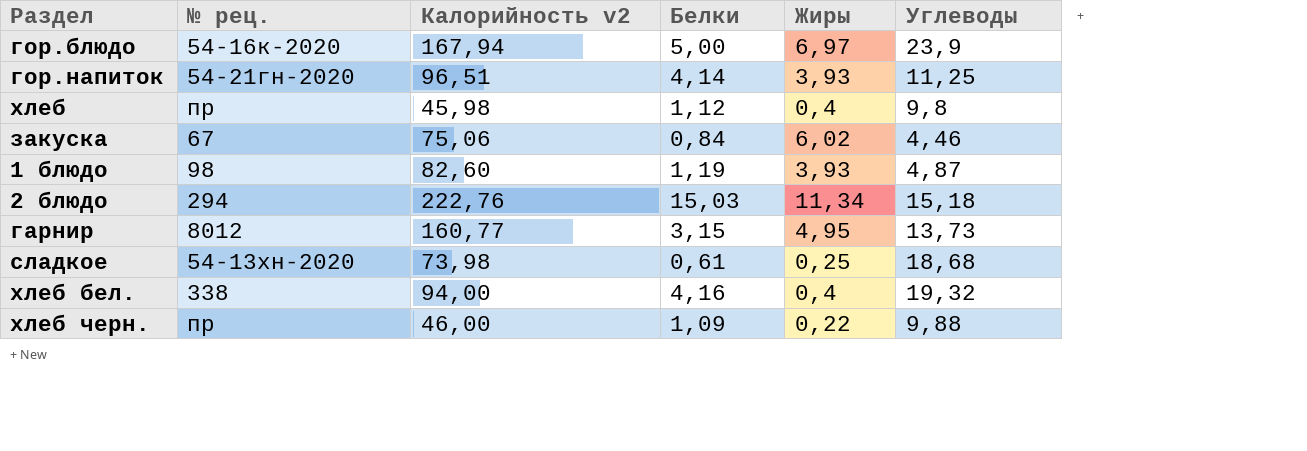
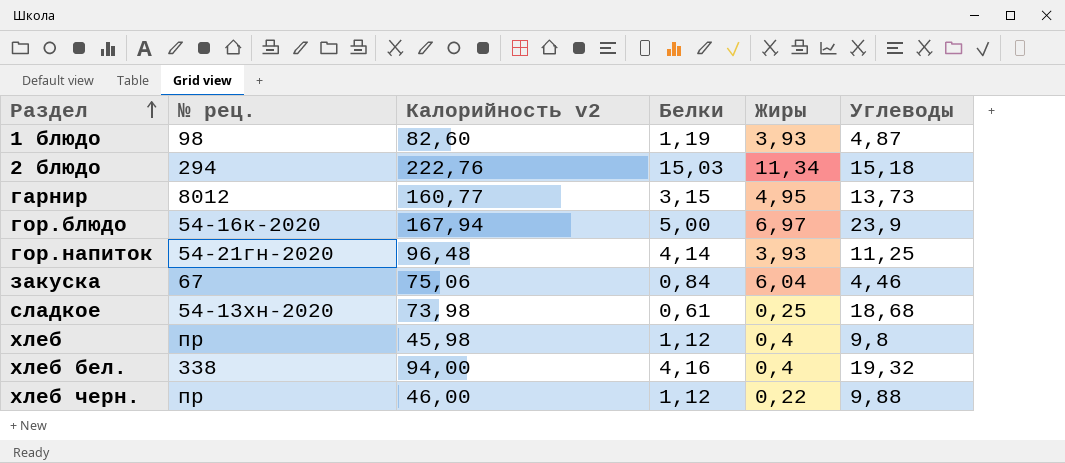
row order: none -> Раздел ascending
гор.напиток | Калорийность v2: 96,51 -> 96,48
закуска | Жиры: 6,02 -> 6,04
хлеб черн. | Белки: 1,09 -> 1,12

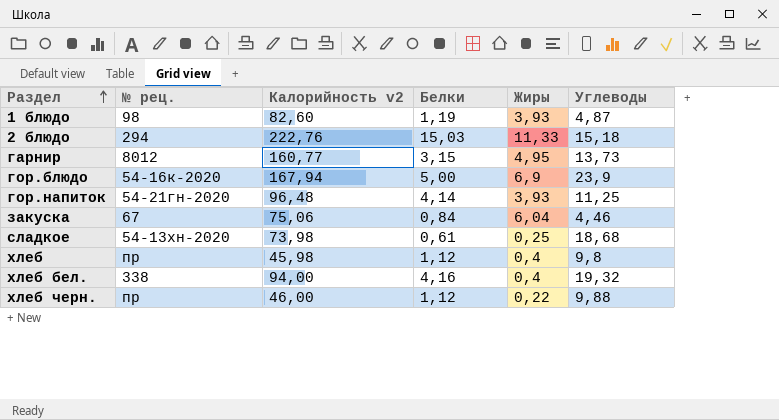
2 блюдо | Жиры: 11,34 -> 11,33
гор.блюдо | Жиры: 6,97 -> 6,9

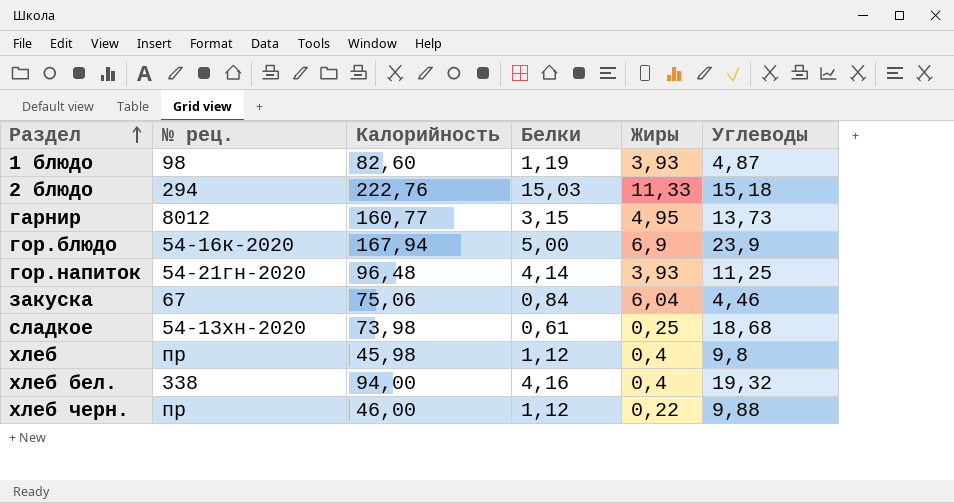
column name: Калорийность v2 -> Калорийность

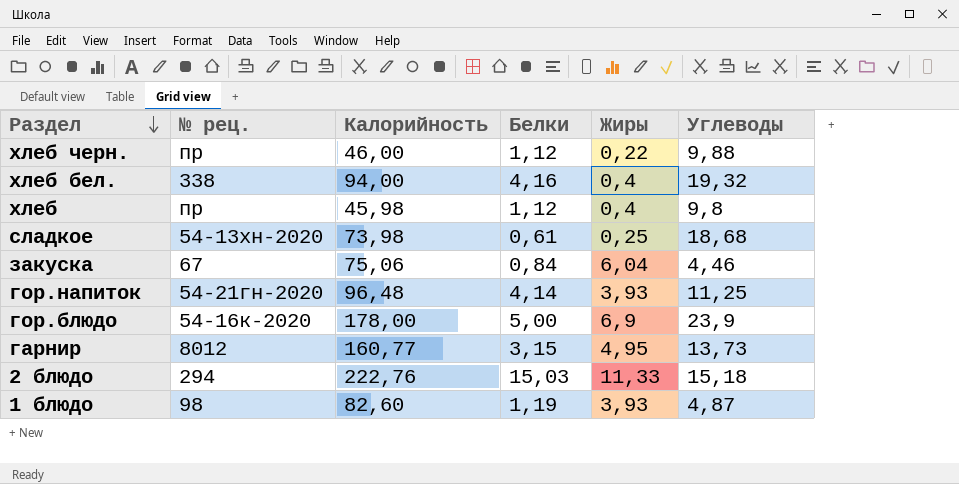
row order: Раздел ascending -> Раздел descending
гор.блюдо | Калорийность: 167,94 -> 178,00

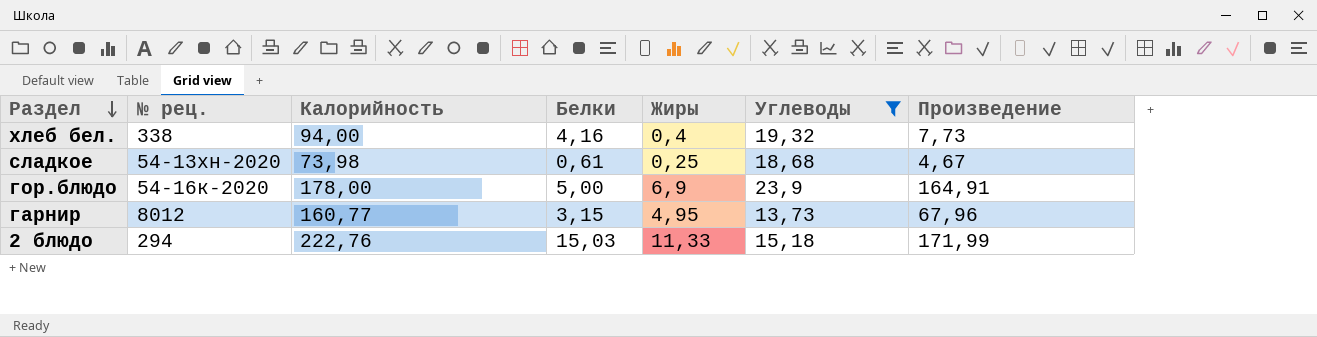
filter: none -> Углеводы >= 13,73
column Произведение | formula: none -> [Жиры] * [Углеводы]

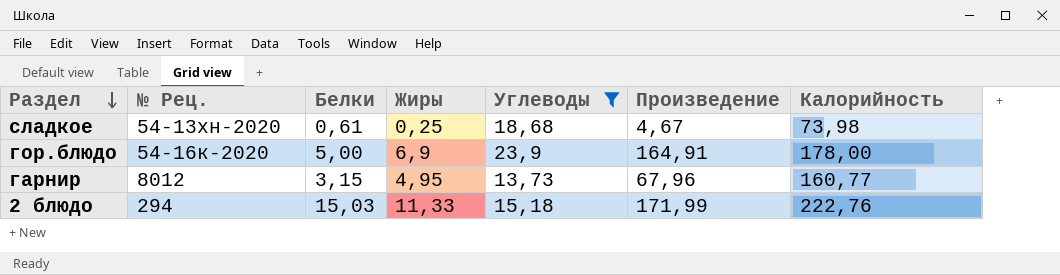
column name: № рец. -> № Рец.
column Калорийность | position: 3 -> 7
row хлеб бел.: 338 | 94,00 | 4,16 | 0,4 | 19,32 | 7,73 -> none

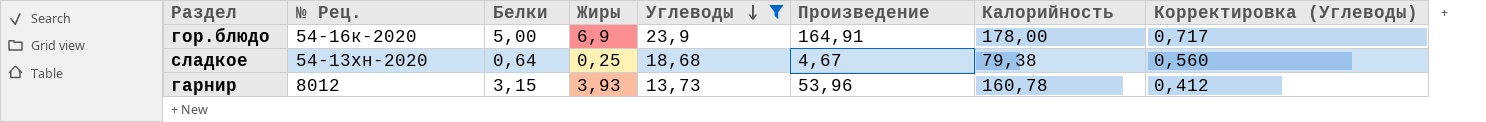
row order: Раздел descending -> Углеводы descending
column Корректировка (Углеводы) | formula: none -> [Углеводы] * 0,03
row 2 блюдо: 294 | 15,03 | 11,33 | 15,18 | 171,99 | 222,76 -> none
сладкое | Белки: 0,61 -> 0,64
сладкое | Калорийность: 73,98 -> 79,38
гарнир | Жиры: 4,95 -> 3,93
гарнир | Произведение: 67,96 -> 53,96
гарнир | Калорийность: 160,77 -> 160,78

